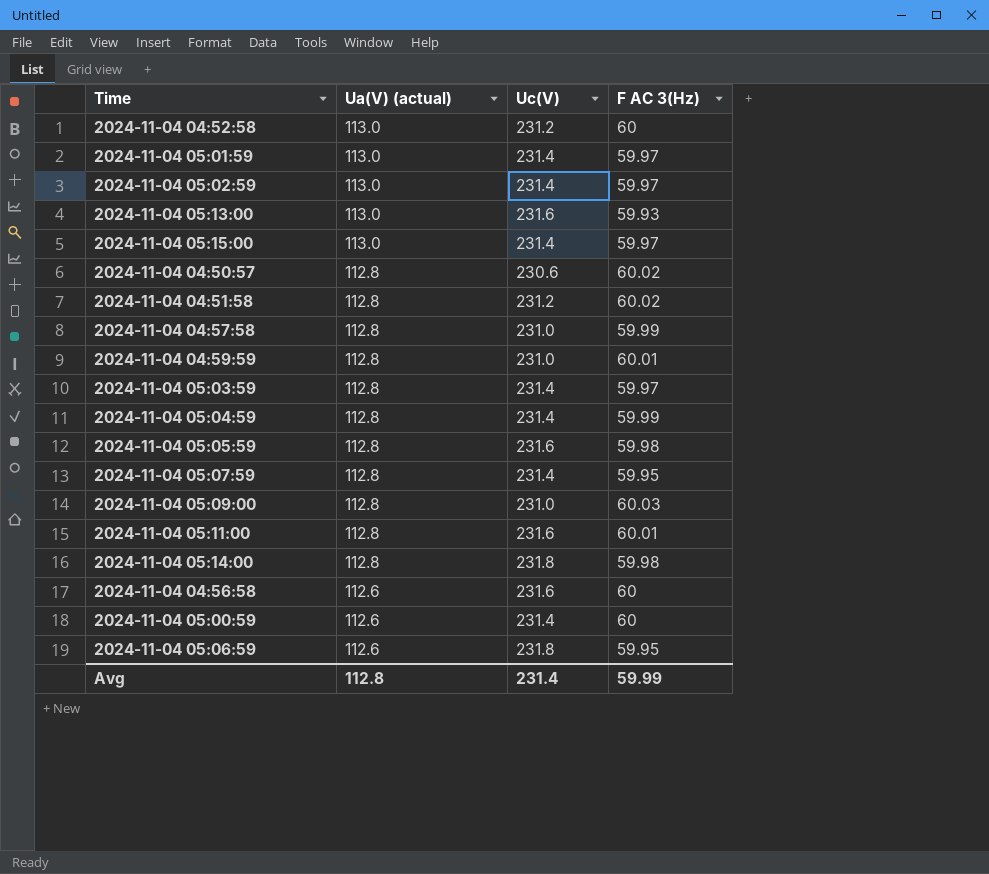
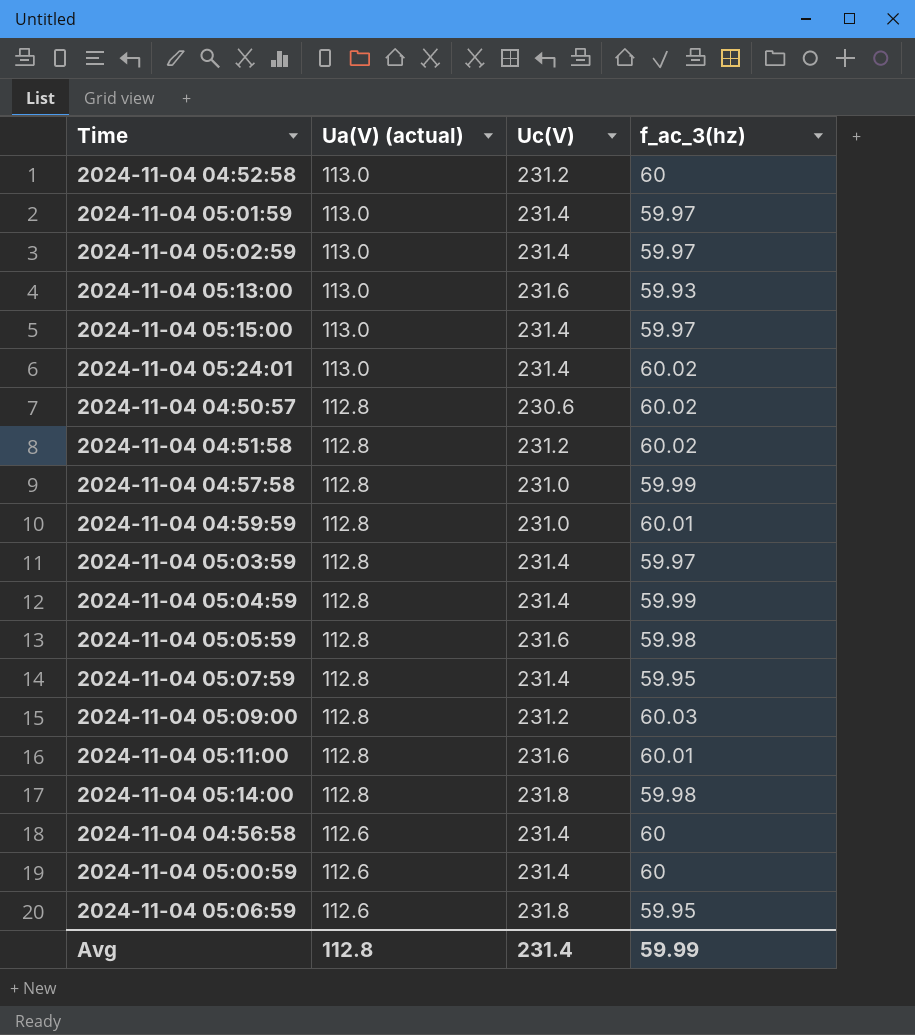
column name: F AC 3(Hz) -> f_ac_3(hz)
row 2024-11-04 05:24:01: none -> 113.0 | 231.4 | 60.02
2024-11-04 05:09:00 | Uc(V): 231.0 -> 231.2
2024-11-04 04:56:58 | Uc(V): 231.6 -> 231.4

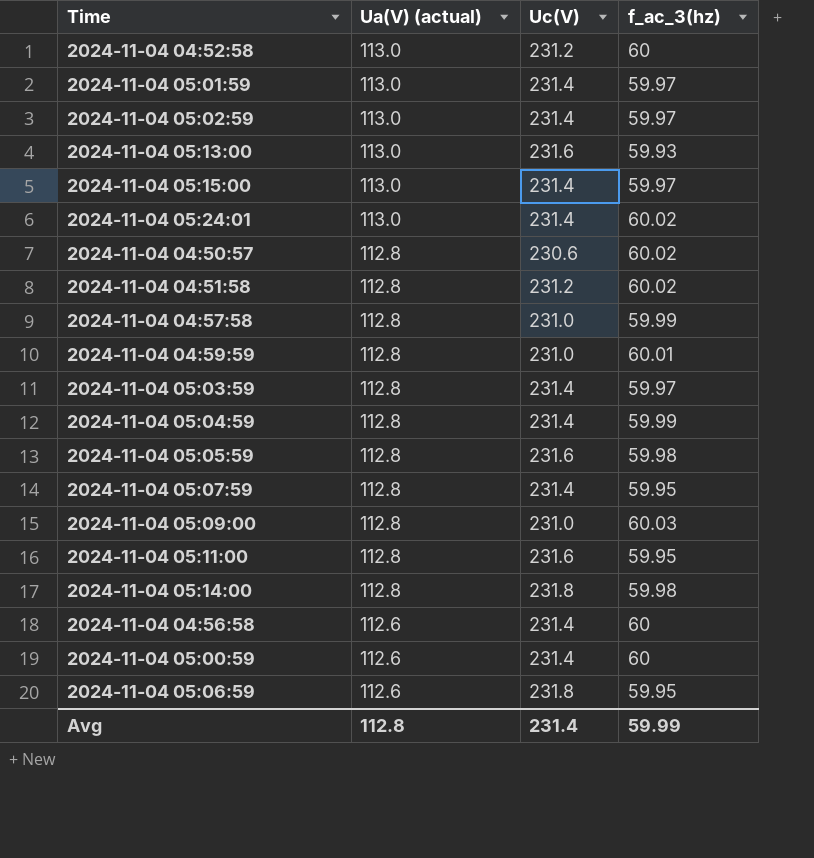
2024-11-04 05:09:00 | Uc(V): 231.2 -> 231.0
2024-11-04 05:11:00 | f_ac_3(hz): 60.01 -> 59.95

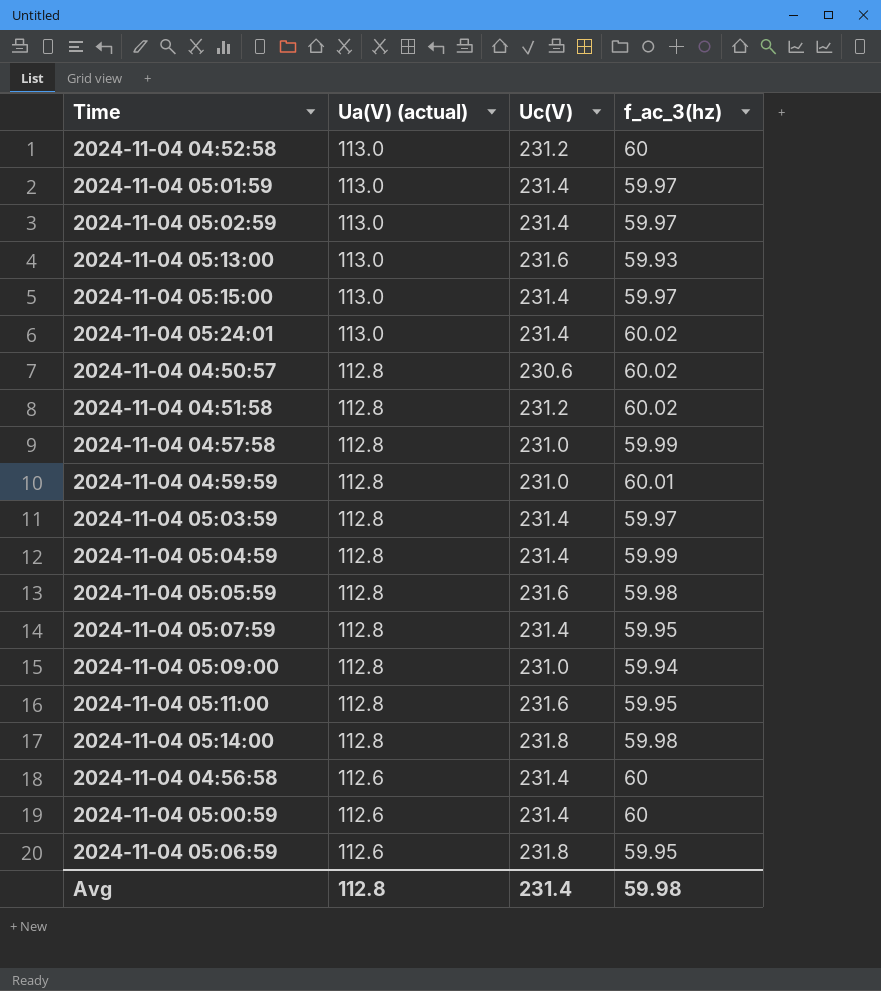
2024-11-04 05:09:00 | f_ac_3(hz): 60.03 -> 59.94
Avg | f_ac_3(hz): 59.99 -> 59.98

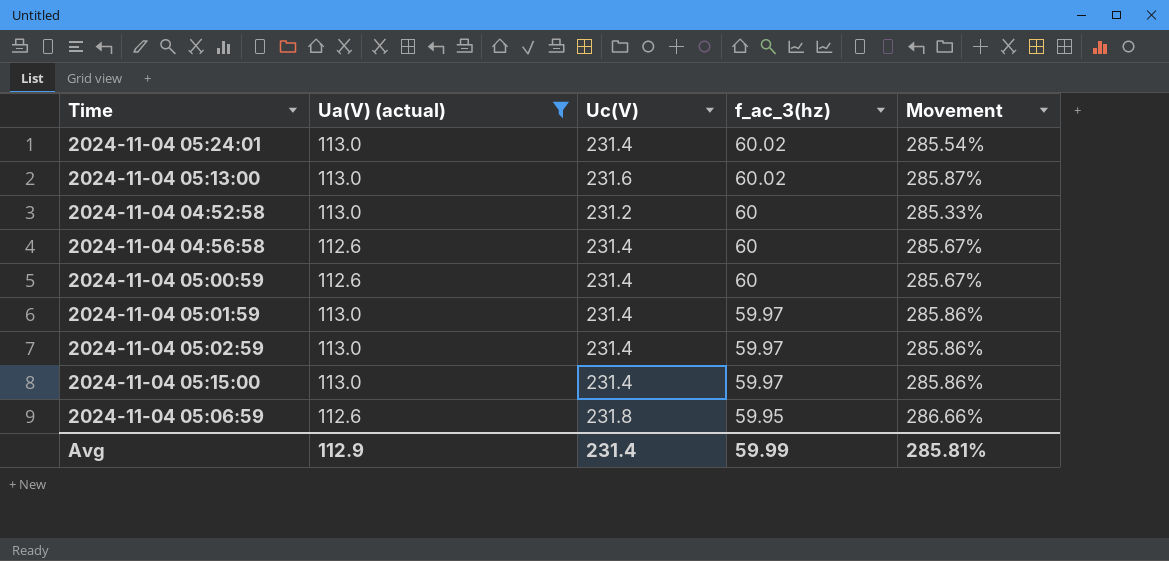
filter: none -> Ua(V) (actual) != 112.8
row order: Ua(V) (actual) descending -> f_ac_3(hz) descending
column Movement | formula: none -> ([Uc(V)] - [f_ac_3(hz)]) / [f_ac_3(hz)]
2024-11-04 05:13:00 | f_ac_3(hz): 59.93 -> 60.02
Avg | Ua(V) (actual): 112.8 -> 112.9
Avg | f_ac_3(hz): 59.98 -> 59.99

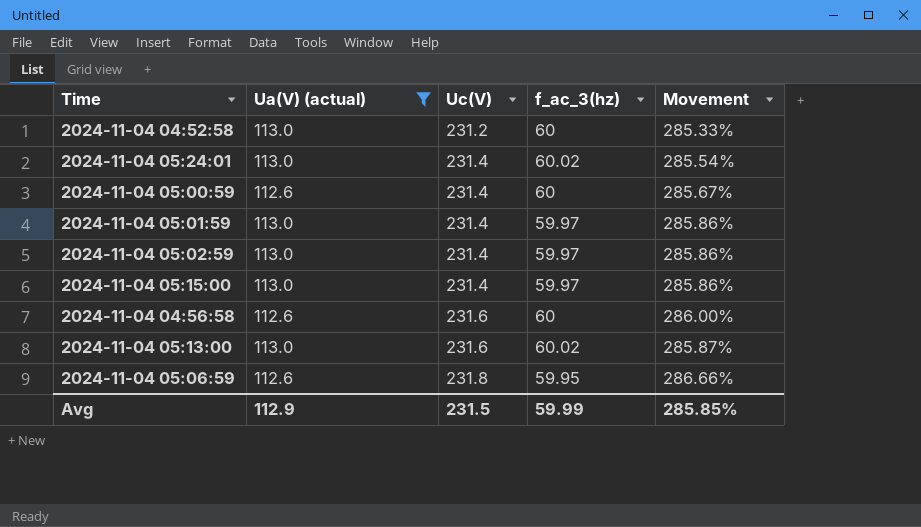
row order: f_ac_3(hz) descending -> Uc(V) ascending
2024-11-04 04:56:58 | Uc(V): 231.4 -> 231.6
2024-11-04 04:56:58 | Movement: 285.67% -> 286.00%
Avg | Uc(V): 231.4 -> 231.5
Avg | Movement: 285.81% -> 285.85%

